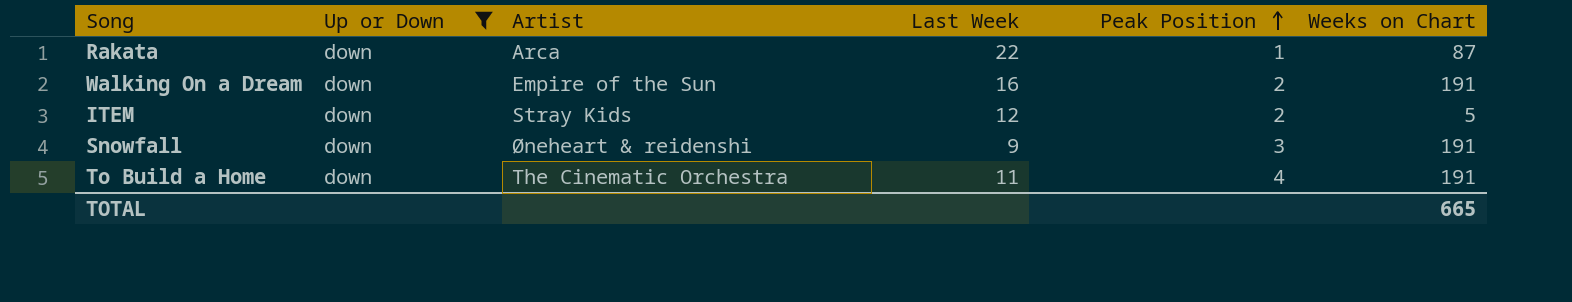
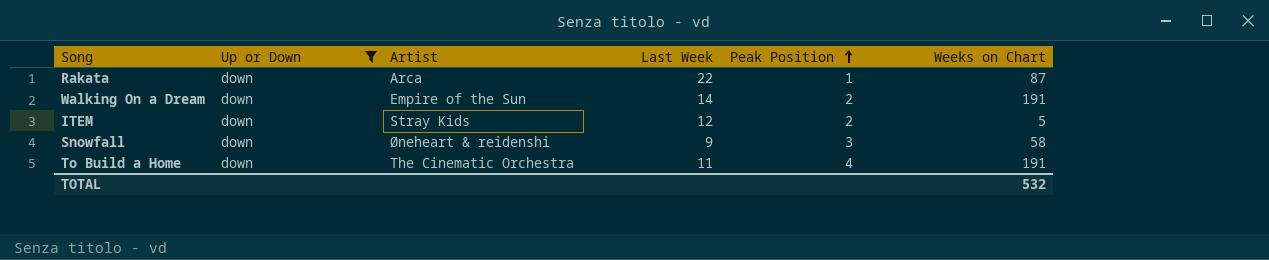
Walking On a Dream | Last Week: 16 -> 14
Snowfall | Weeks on Chart: 191 -> 58
TOTAL | Weeks on Chart: 665 -> 532

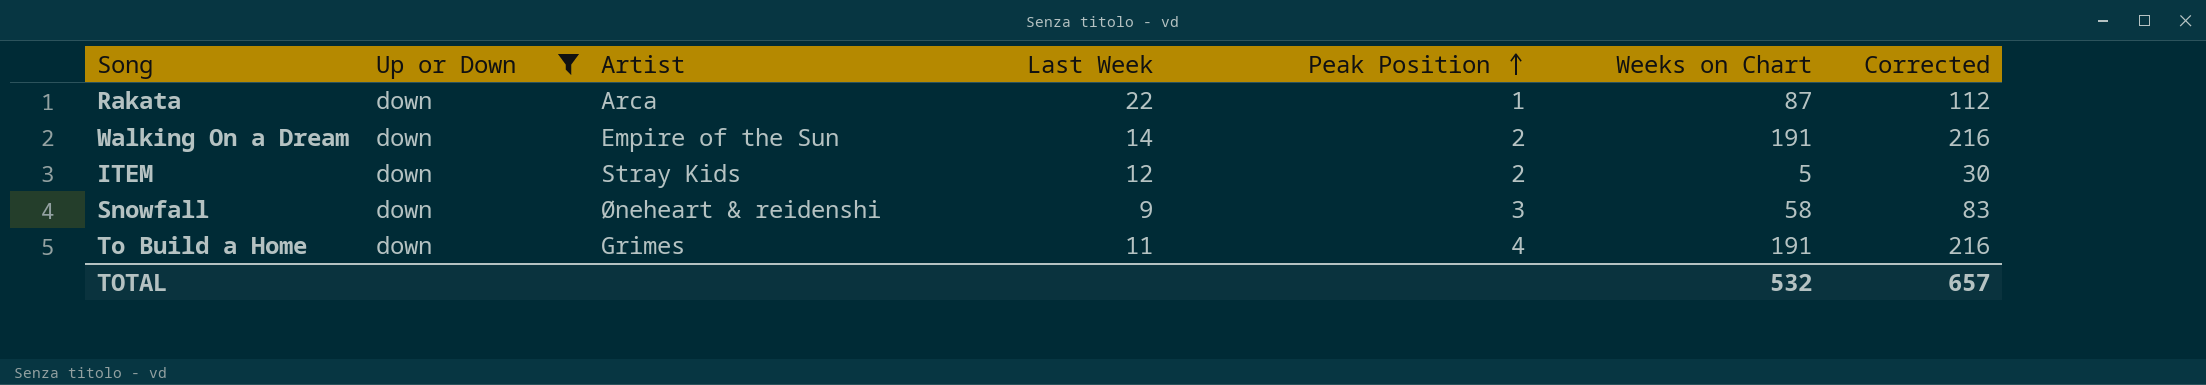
column Corrected | formula: none -> [Weeks on Chart] + 25
To Build a Home | Artist: The Cinematic Orchestra -> Grimes

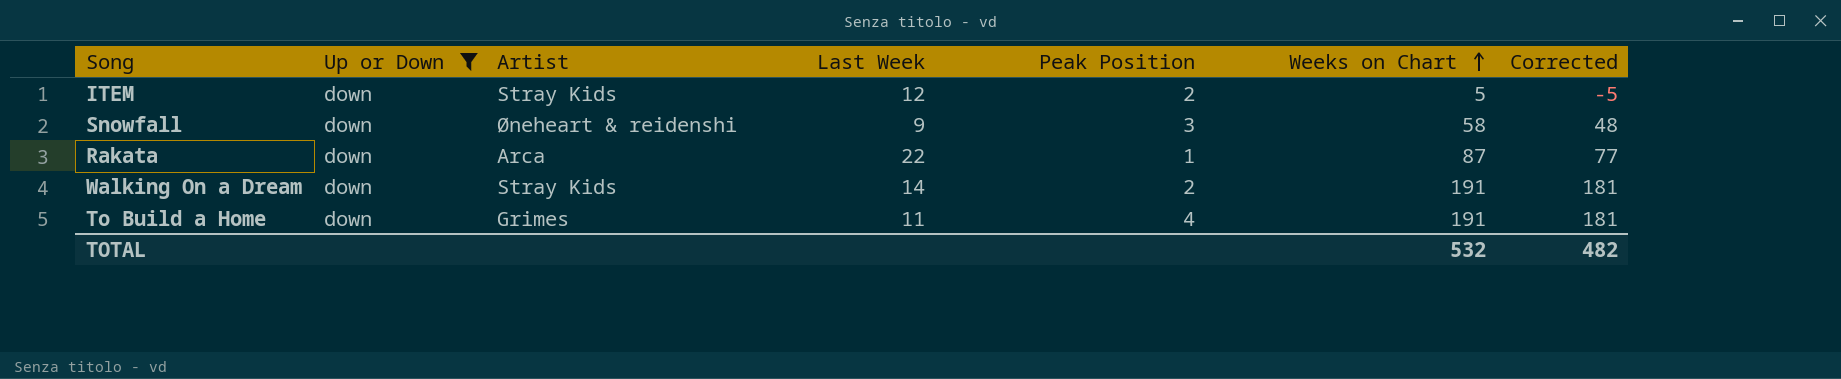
row order: Peak Position ascending -> Weeks on Chart ascending
column Corrected | formula: [Weeks on Chart] + 25 -> [Weeks on Chart] - 10
Walking On a Dream | Artist: Empire of the Sun -> Stray Kids
TOTAL | Corrected: 657 -> 482

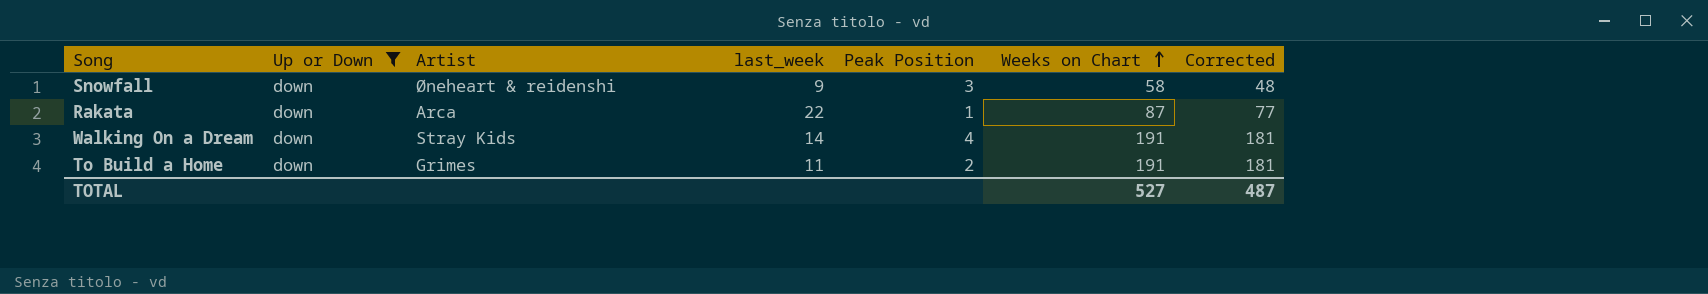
column name: Last Week -> last_week
row ITEM: down | Stray Kids | 12 | 2 | 5 | -5 -> none
Walking On a Dream | Peak Position: 2 -> 4
To Build a Home | Peak Position: 4 -> 2
TOTAL | Weeks on Chart: 532 -> 527
TOTAL | Corrected: 482 -> 487

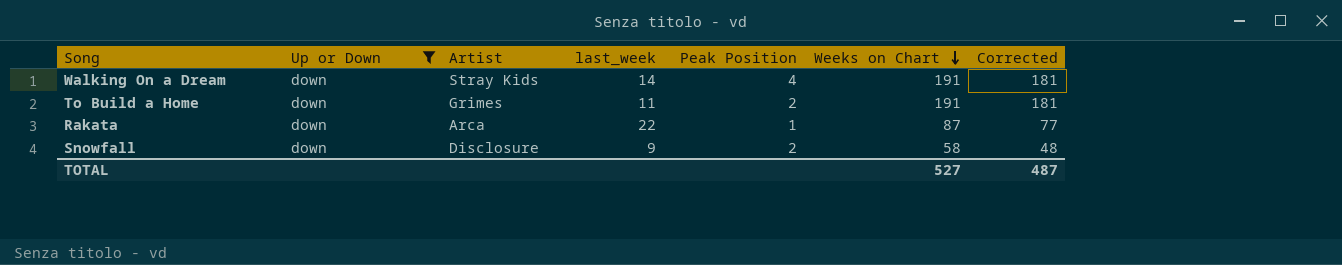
row order: Weeks on Chart ascending -> Weeks on Chart descending
Snowfall | Artist: Øneheart & reidenshi -> Disclosure
Snowfall | Peak Position: 3 -> 2

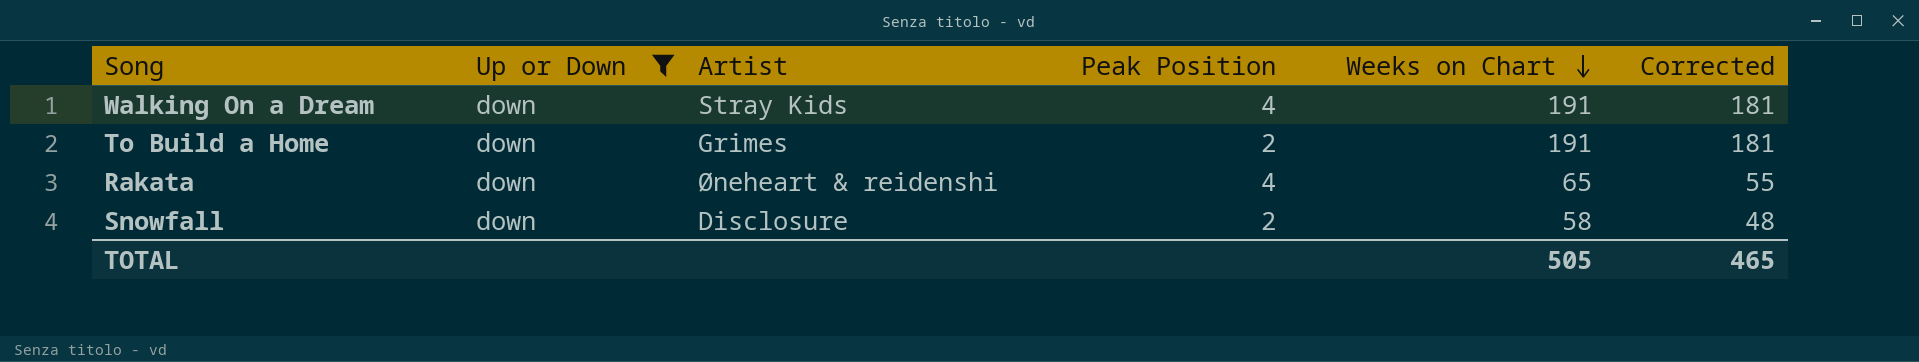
column last_week | position: 4 -> none
Rakata | Artist: Arca -> Øneheart & reidenshi
Rakata | Peak Position: 1 -> 4
Rakata | Weeks on Chart: 87 -> 65
Rakata | Corrected: 77 -> 55
TOTAL | Weeks on Chart: 527 -> 505
TOTAL | Corrected: 487 -> 465

